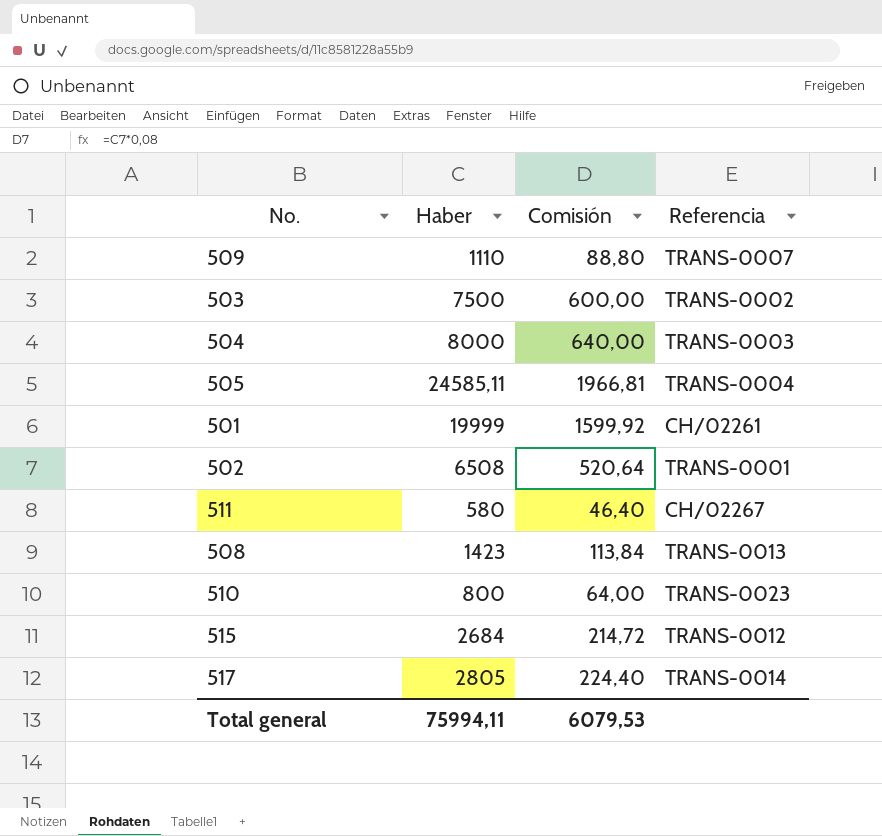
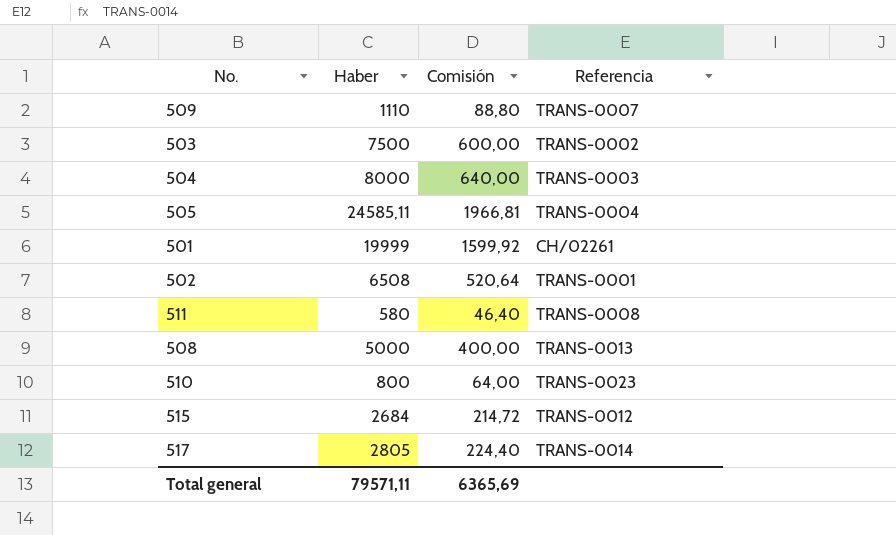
511 | Referencia: CH/02267 -> TRANS-0008
508 | Haber: 1423 -> 5000
508 | Comisión: 113,84 -> 400,00
Total general | Haber: 75994,11 -> 79571,11
Total general | Comisión: 6079,53 -> 6365,69

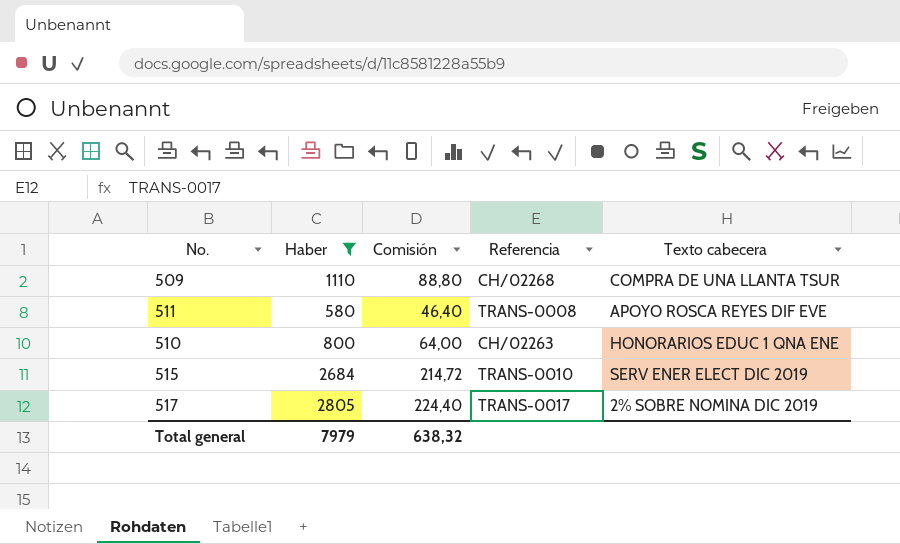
filter: none -> Haber <= 2805
column Texto cabecera | position: none -> 5
509 | Referencia: TRANS-0007 -> CH/02268
510 | Referencia: TRANS-0023 -> CH/02263
515 | Referencia: TRANS-0012 -> TRANS-0010
517 | Referencia: TRANS-0014 -> TRANS-0017
Total general | Haber: 79571,11 -> 7979
Total general | Comisión: 6365,69 -> 638,32

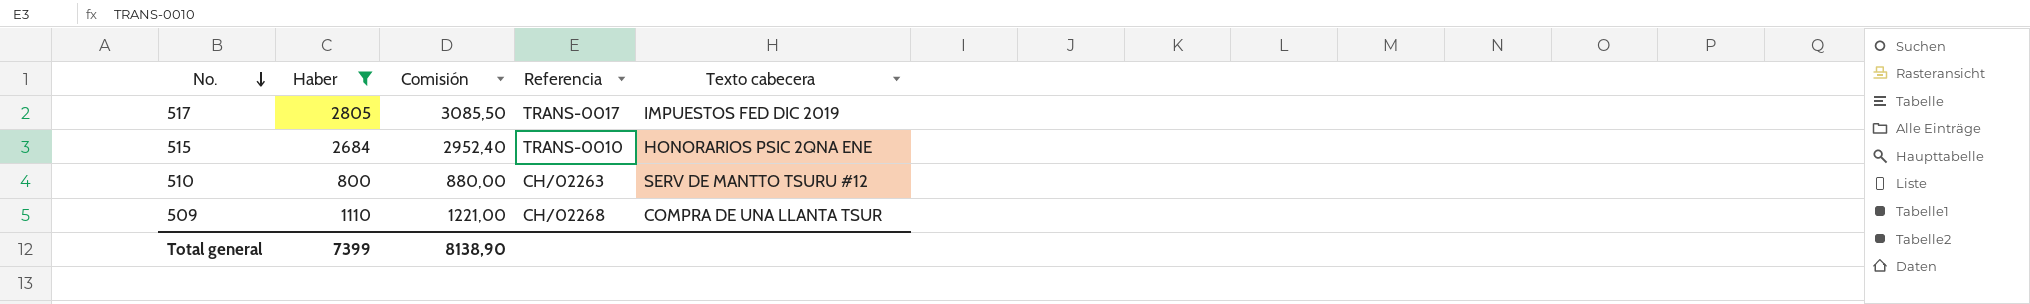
row order: none -> No. descending
column Comisión | formula: [Haber] * 0,08 -> [Haber] * 1,1
row 511: 580 | 46,40 | TRANS-0008 | APOYO ROSCA REYES DIF EVE -> none
517 | Texto cabecera: 2% SOBRE NOMINA DIC 2019 -> IMPUESTOS FED DIC 2019
515 | Texto cabecera: SERV ENER ELECT DIC 2019 -> HONORARIOS PSIC 2QNA ENE
510 | Texto cabecera: HONORARIOS EDUC 1 QNA ENE -> SERV DE MANTTO TSURU #12
Total general | Haber: 7979 -> 7399
Total general | Comisión: 638,32 -> 8138,90

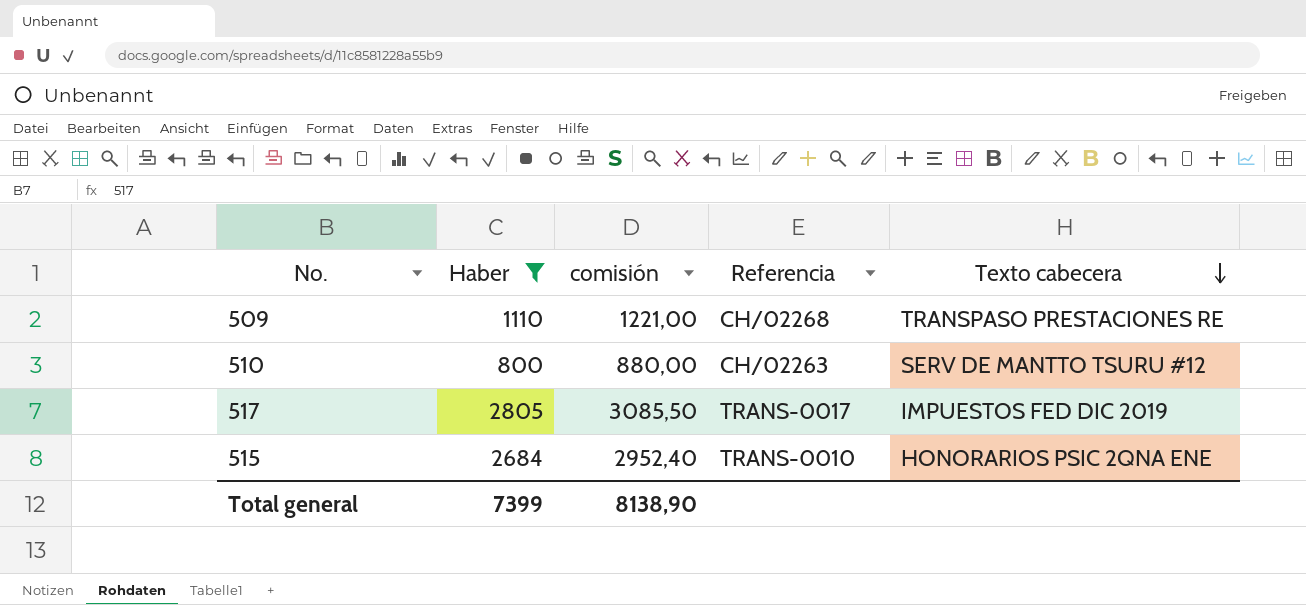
row order: No. descending -> Texto cabecera descending
column name: Comisión -> comisión
509 | Texto cabecera: COMPRA DE UNA LLANTA TSUR -> TRANSPASO PRESTACIONES RE

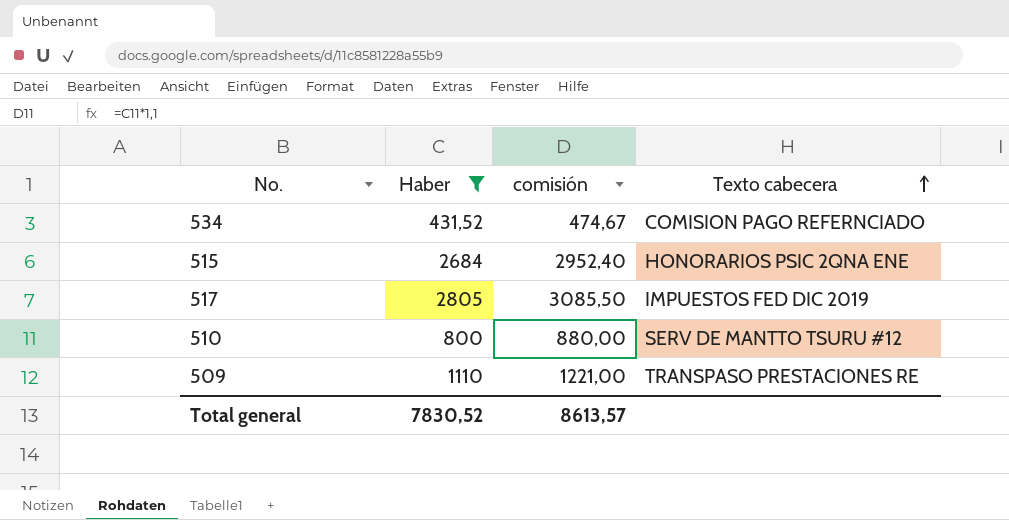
row order: Texto cabecera descending -> Texto cabecera ascending
column Referencia | position: 4 -> none
row 534: none -> 431,52 | 474,67 | COMISION PAGO REFERNCIADO
Total general | Haber: 7399 -> 7830,52
Total general | comisión: 8138,90 -> 8613,57

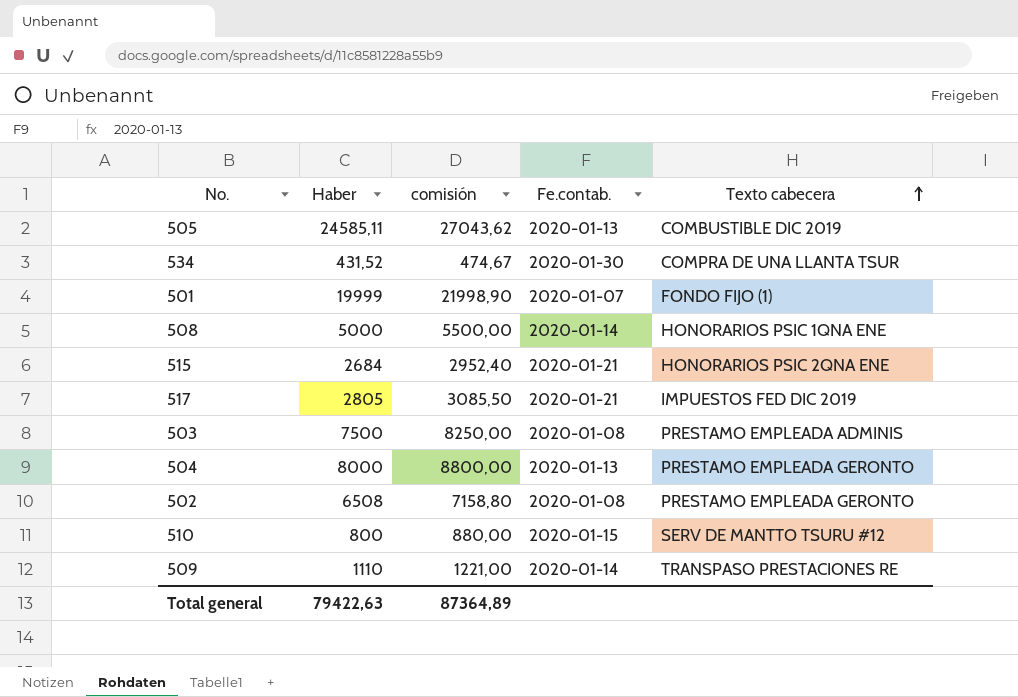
filter: Haber <= 2805 -> none
column Fe.contab. | position: none -> 4
534 | Texto cabecera: COMISION PAGO REFERNCIADO -> COMPRA DE UNA LLANTA TSUR
Total general | Haber: 7830,52 -> 79422,63
Total general | comisión: 8613,57 -> 87364,89

